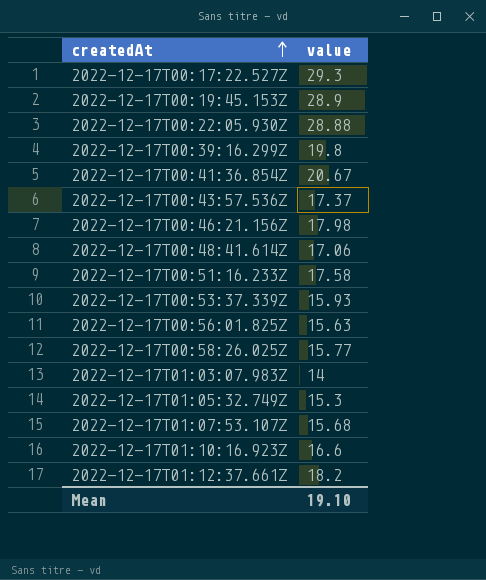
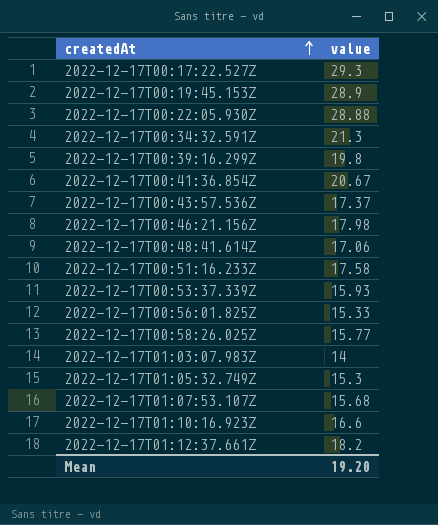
row 2022-12-17T00:34:32.591Z: none -> 21.3
2022-12-17T00:56:01.825Z | value: 15.63 -> 15.33
Mean | value: 19.10 -> 19.20

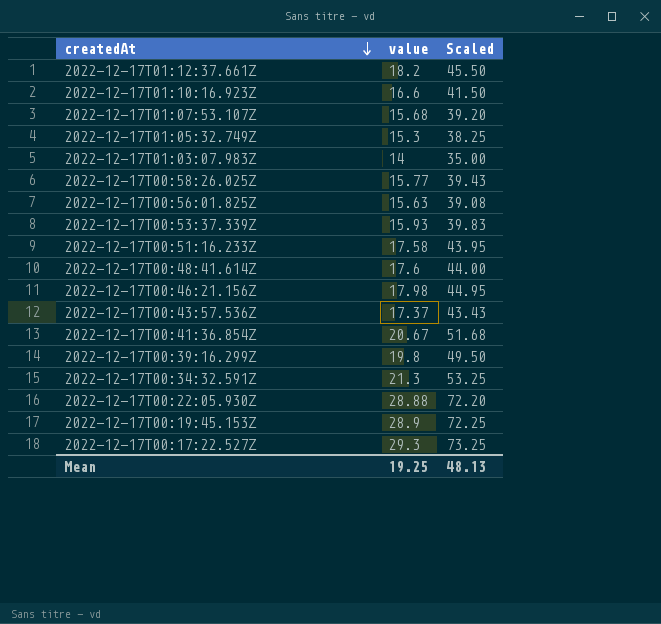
row order: createdAt ascending -> createdAt descending
column Scaled | formula: none -> [value] * 2.5
2022-12-17T00:56:01.825Z | value: 15.33 -> 15.63
2022-12-17T00:48:41.614Z | value: 17.06 -> 17.6
Mean | value: 19.20 -> 19.25

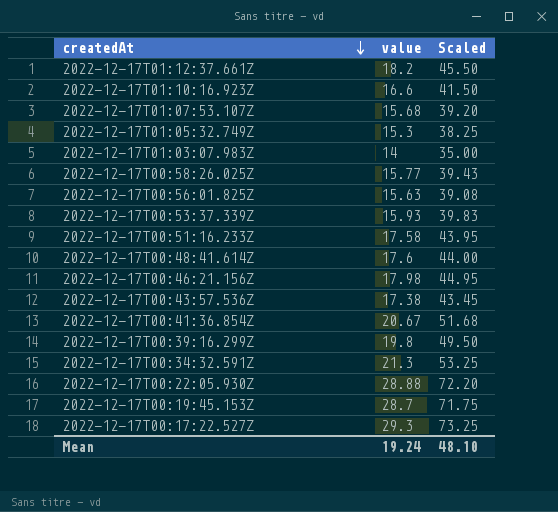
2022-12-17T00:43:57.536Z | value: 17.37 -> 17.38
2022-12-17T00:43:57.536Z | Scaled: 43.43 -> 43.45
2022-12-17T00:19:45.153Z | value: 28.9 -> 28.7
2022-12-17T00:19:45.153Z | Scaled: 72.25 -> 71.75
Mean | value: 19.25 -> 19.24
Mean | Scaled: 48.13 -> 48.10

